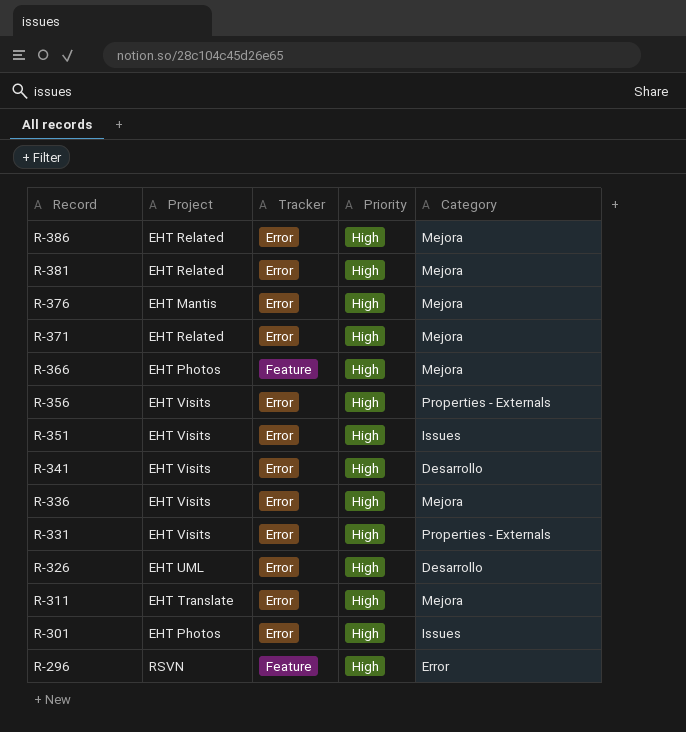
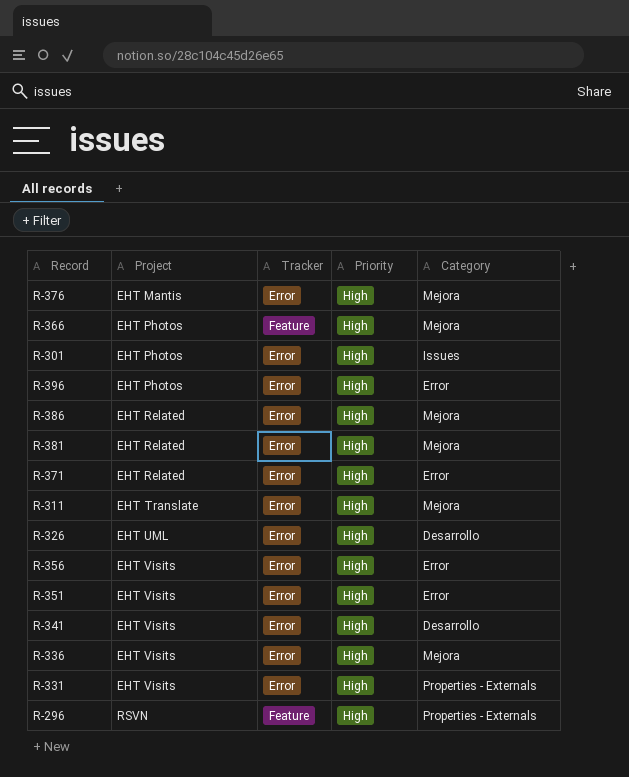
row order: Record descending -> Project ascending
row R-396: none -> EHT Photos | Error | High | Error
R-371 | Category: Mejora -> Error
R-356 | Category: Properties - Externals -> Error
R-351 | Category: Issues -> Error
R-296 | Category: Error -> Properties - Externals

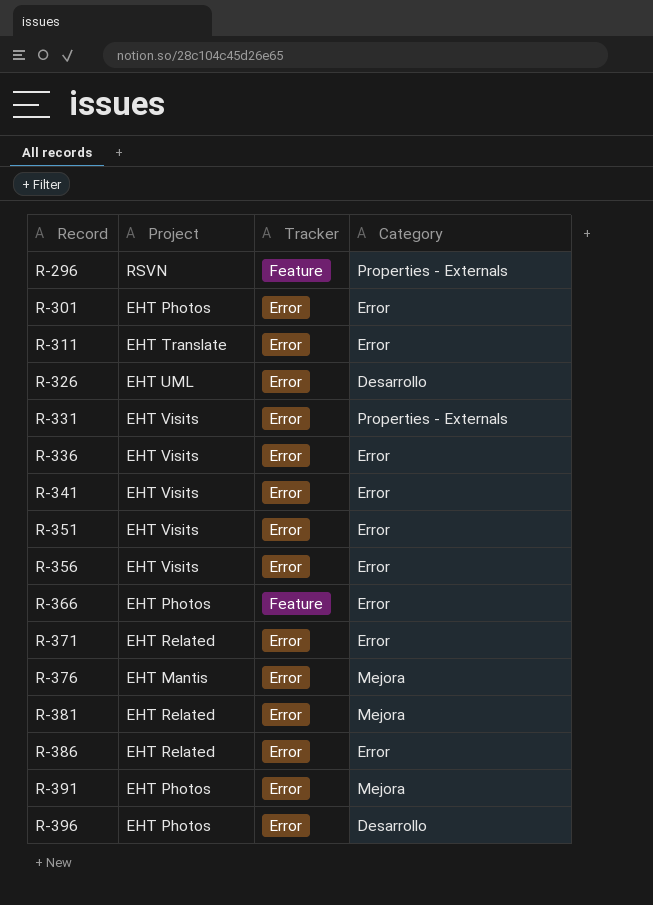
row order: Project ascending -> Record ascending
column Priority | position: 4 -> none
R-301 | Category: Issues -> Error
R-311 | Category: Mejora -> Error
R-336 | Category: Mejora -> Error
R-341 | Category: Desarrollo -> Error
R-366 | Category: Mejora -> Error
R-386 | Category: Mejora -> Error
row R-391: none -> EHT Photos | Error | Mejora
R-396 | Category: Error -> Desarrollo

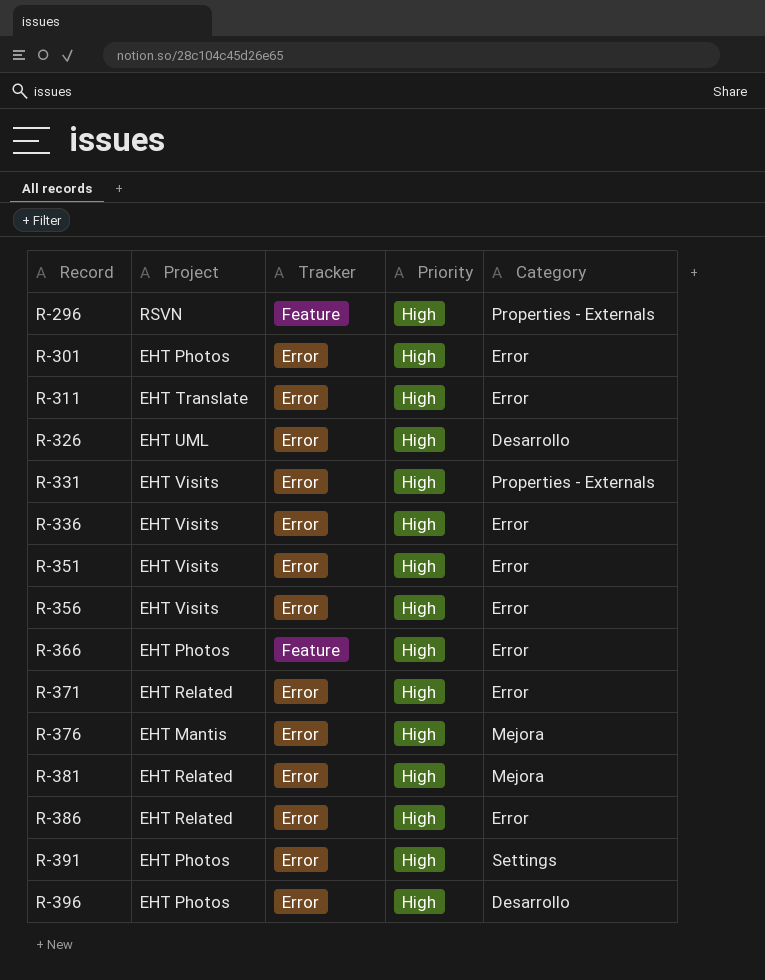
column Priority | position: none -> 4
row R-341: EHT Visits | Error | Error -> none
R-391 | Category: Mejora -> Settings

